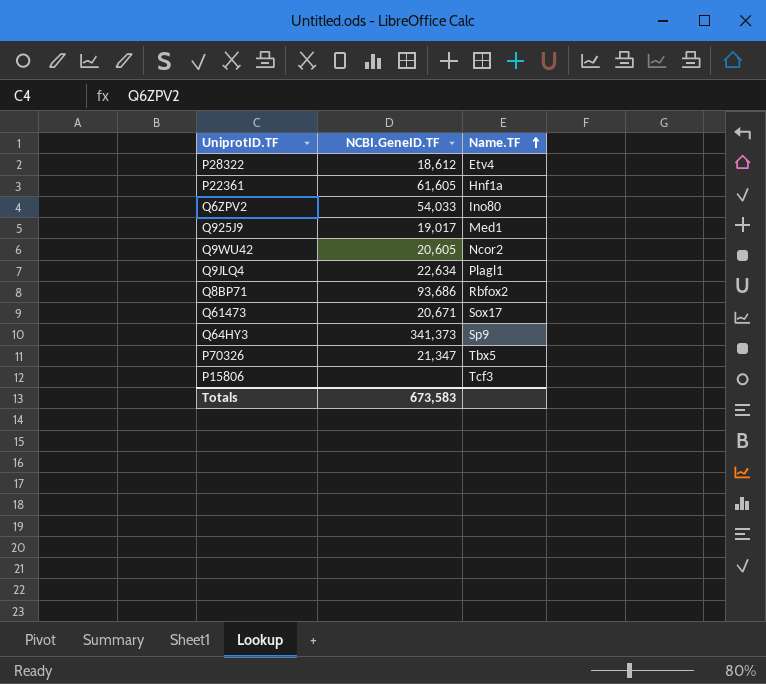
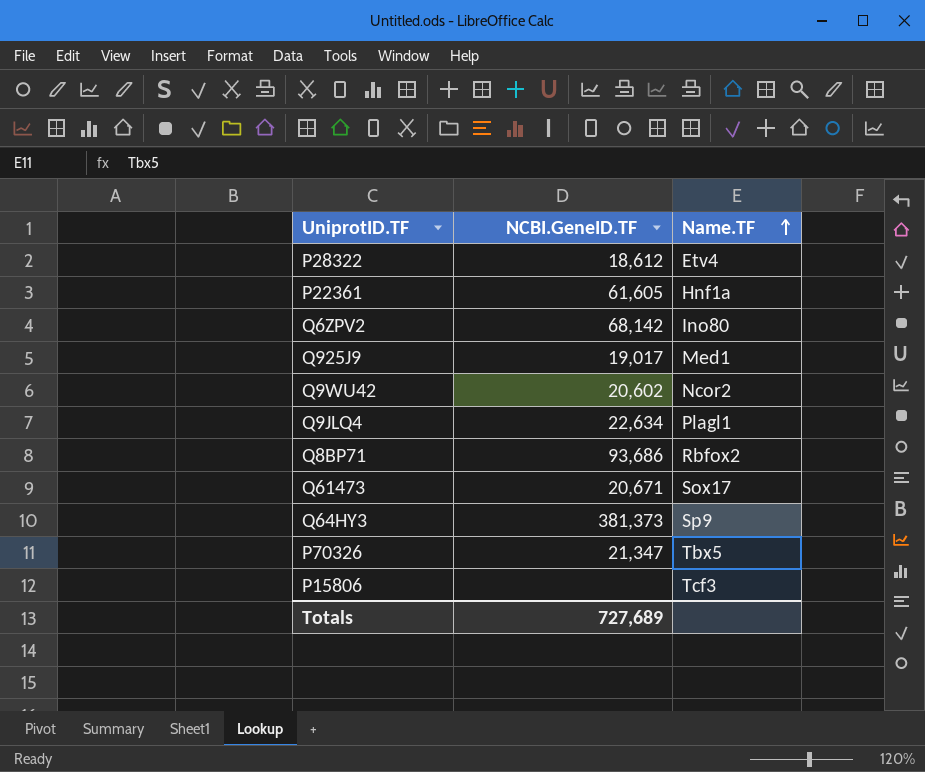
Q6ZPV2 | NCBI.GeneID.TF: 54,033 -> 68,142
Q9WU42 | NCBI.GeneID.TF: 20,605 -> 20,602
Q64HY3 | NCBI.GeneID.TF: 341,373 -> 381,373
Totals | NCBI.GeneID.TF: 673,583 -> 727,689

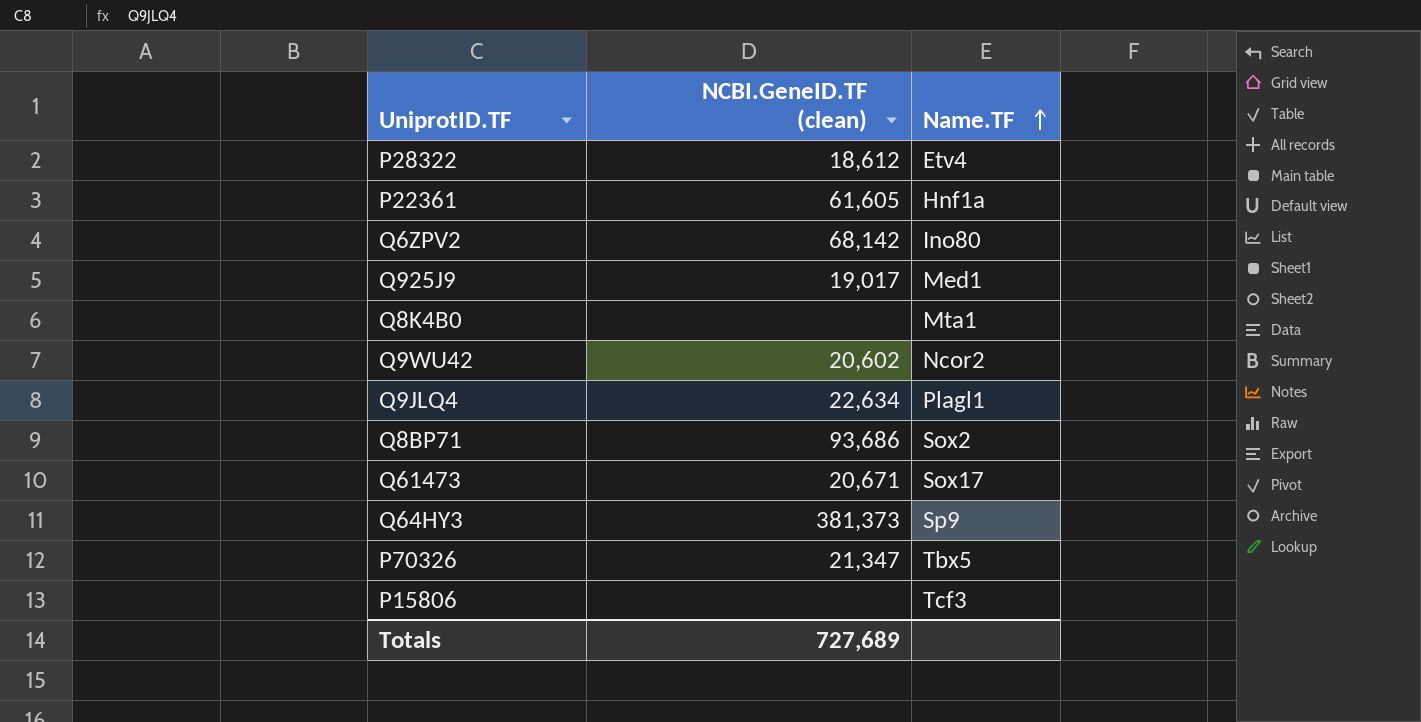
column name: NCBI.GeneID.TF -> NCBI.GeneID.TF (clean)
row Q8K4B0: none -> none | Mta1
Q8BP71 | Name.TF: Rbfox2 -> Sox2

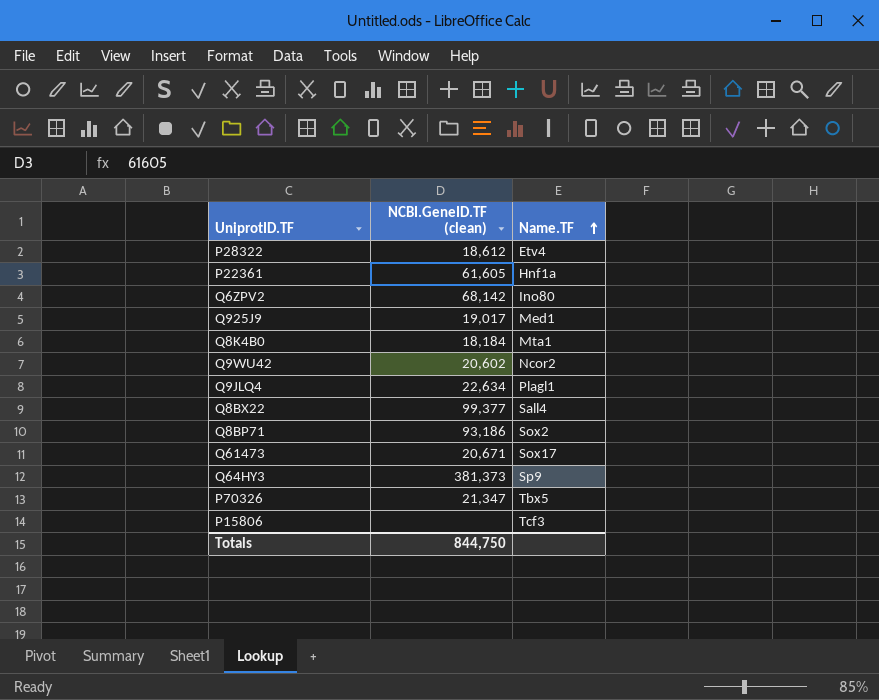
Q8K4B0 | NCBI.GeneID.TF (clean): none -> 18,184
row Q8BX22: none -> 99,377 | Sall4
Q8BP71 | NCBI.GeneID.TF (clean): 93,686 -> 93,186
Totals | NCBI.GeneID.TF (clean): 727,689 -> 844,750

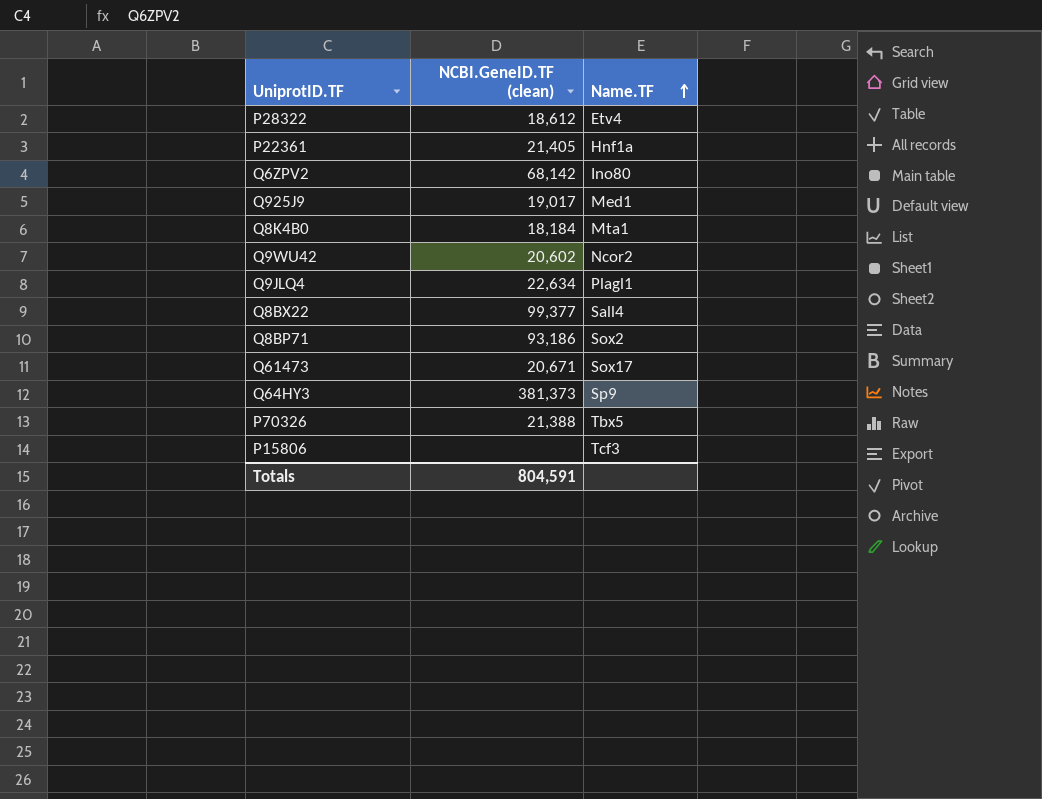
P22361 | NCBI.GeneID.TF (clean): 61,605 -> 21,405
P70326 | NCBI.GeneID.TF (clean): 21,347 -> 21,388
Totals | NCBI.GeneID.TF (clean): 844,750 -> 804,591

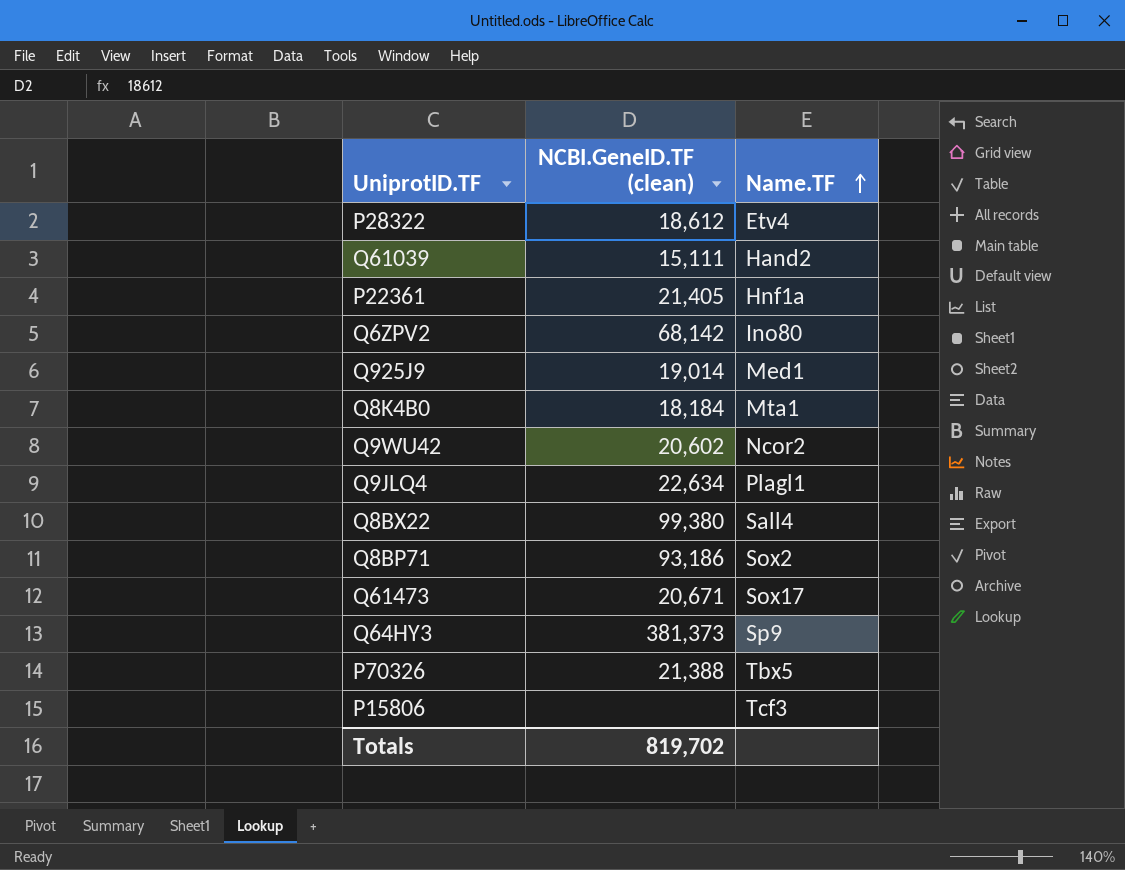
row Q61039: none -> 15,111 | Hand2
Q925J9 | NCBI.GeneID.TF (clean): 19,017 -> 19,014
Q8BX22 | NCBI.GeneID.TF (clean): 99,377 -> 99,380
Totals | NCBI.GeneID.TF (clean): 804,591 -> 819,702

